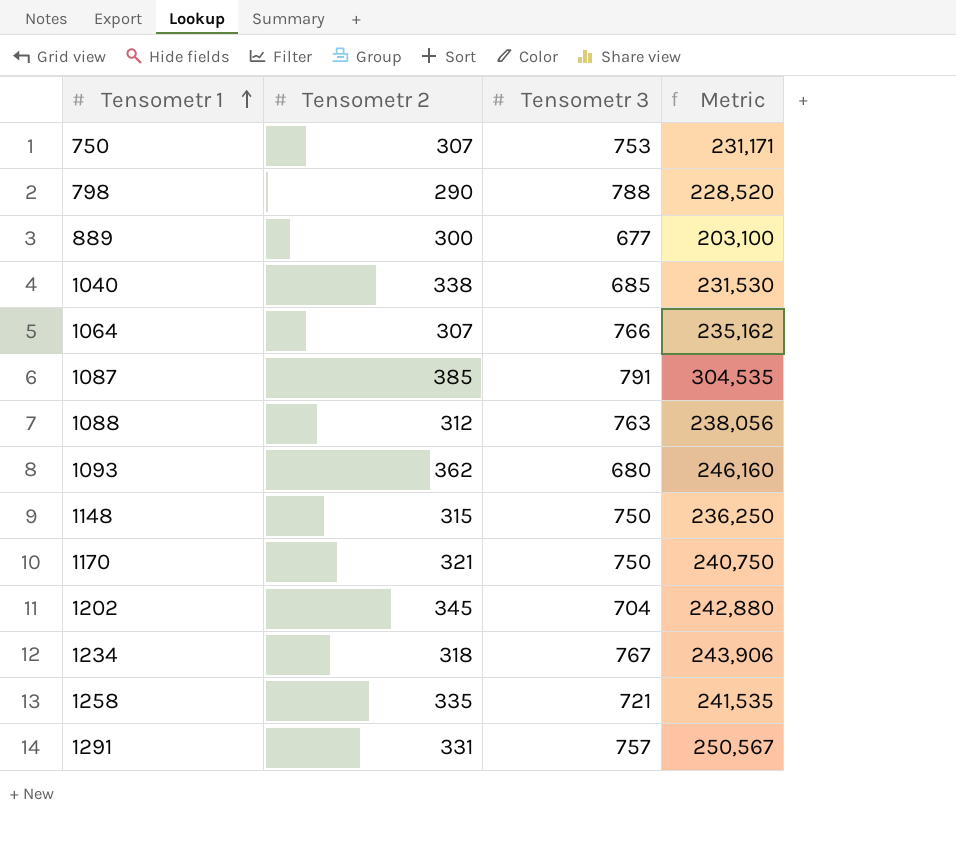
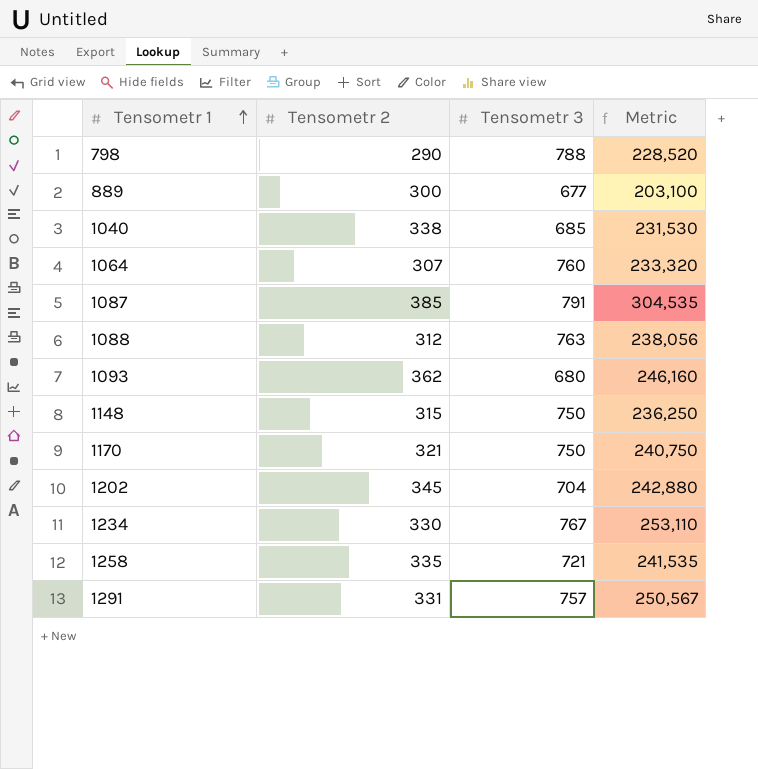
row 750: 307 | 753 | 231,171 -> none
1064 | Tensometr 3: 766 -> 760
1064 | Metric: 235,162 -> 233,320
1234 | Tensometr 2: 318 -> 330
1234 | Metric: 243,906 -> 253,110

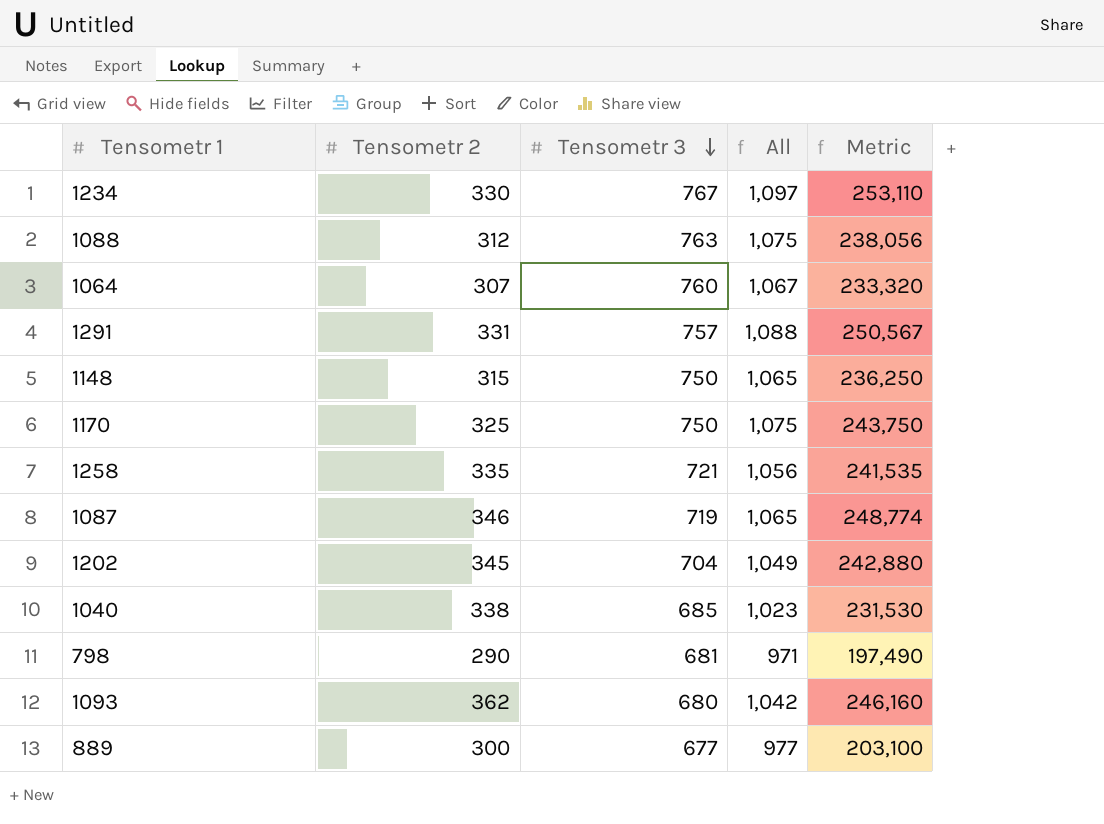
row order: Tensometr 1 ascending -> Tensometr 3 descending
column All | formula: none -> [Tensometr 2] + [Tensometr 3]
1170 | Tensometr 2: 321 -> 325
1170 | Metric: 240,750 -> 243,750
1087 | Tensometr 2: 385 -> 346
1087 | Tensometr 3: 791 -> 719
1087 | Metric: 304,535 -> 248,774
798 | Tensometr 3: 788 -> 681
798 | Metric: 228,520 -> 197,490

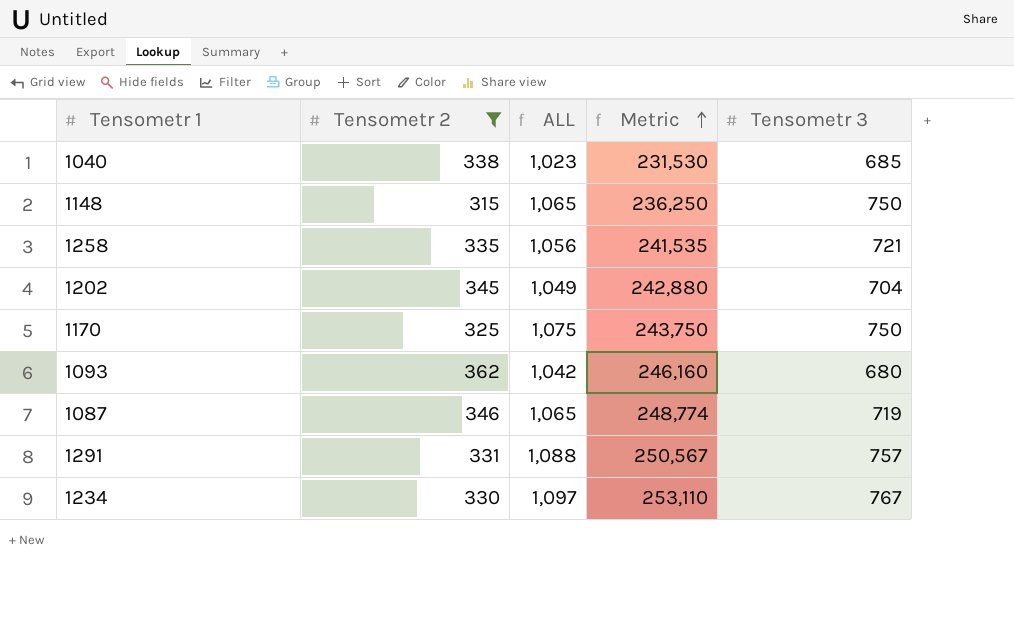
filter: none -> Tensometr 2 >= 315
row order: Tensometr 3 descending -> Metric ascending
column name: All -> ALL
column Tensometr 3 | position: 3 -> 5

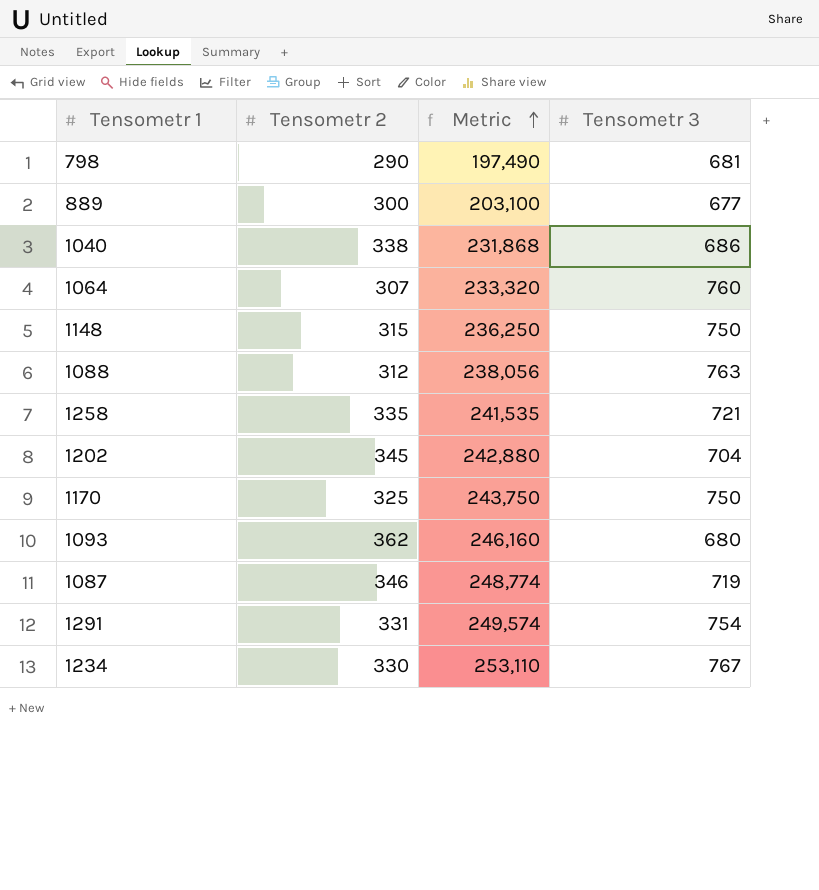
filter: Tensometr 2 >= 315 -> none
column ALL | formula: [Tensometr 2] + [Tensometr 3] -> none
1040 | Metric: 231,530 -> 231,868
1040 | Tensometr 3: 685 -> 686
1291 | Metric: 250,567 -> 249,574
1291 | Tensometr 3: 757 -> 754

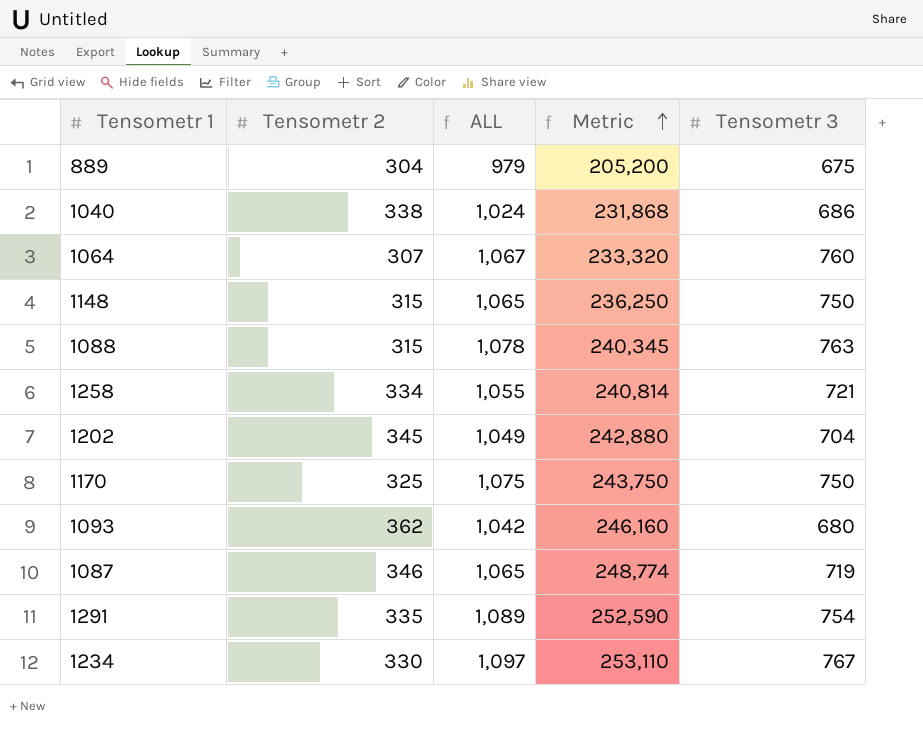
column ALL | formula: none -> [Tensometr 2] + [Tensometr 3]
row 798: 290 | 197,490 | 681 -> none
889 | Tensometr 2: 300 -> 304
889 | Metric: 203,100 -> 205,200
889 | Tensometr 3: 677 -> 675
1088 | Tensometr 2: 312 -> 315
1088 | Metric: 238,056 -> 240,345
1258 | Tensometr 2: 335 -> 334
1258 | Metric: 241,535 -> 240,814
1291 | Tensometr 2: 331 -> 335
1291 | Metric: 249,574 -> 252,590

